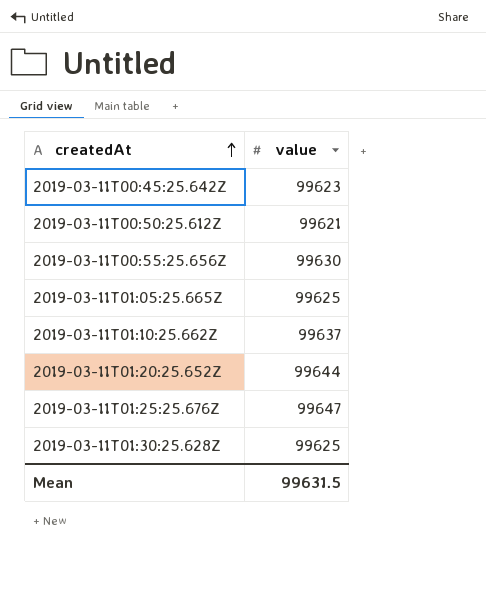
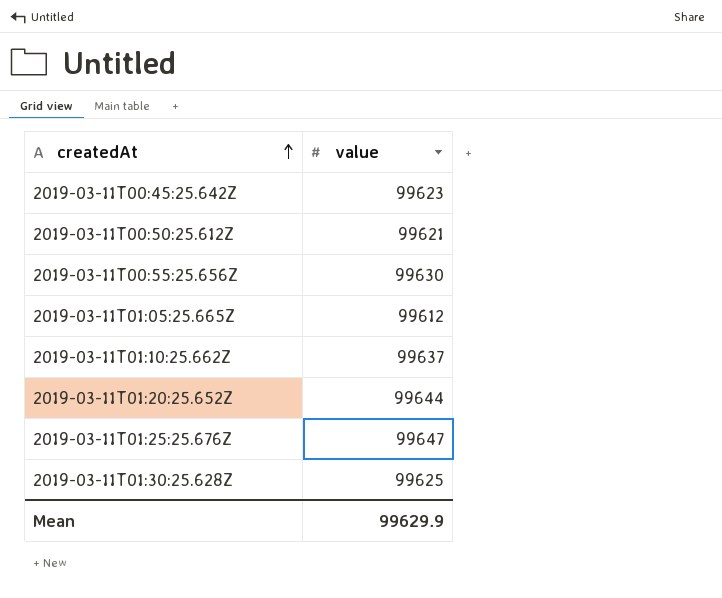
2019-03-11T01:05:25.665Z | value: 99625 -> 99612
Mean | value: 99631.5 -> 99629.9

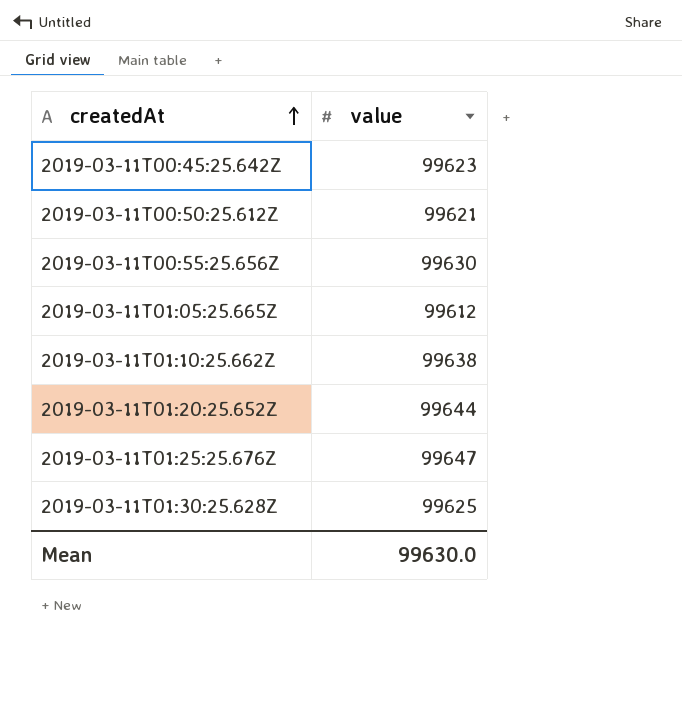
2019-03-11T01:10:25.662Z | value: 99637 -> 99638
Mean | value: 99629.9 -> 99630.0

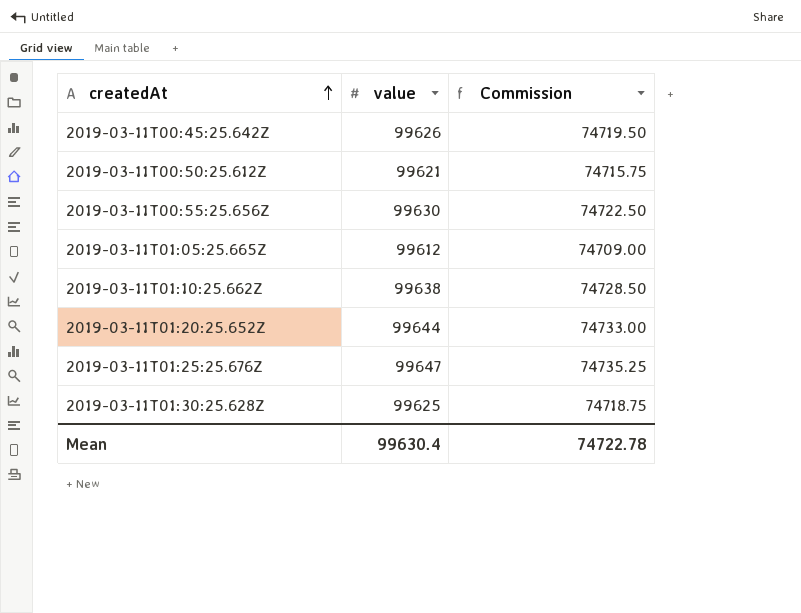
column Commission | formula: none -> [value] * 0.75
2019-03-11T00:45:25.642Z | value: 99623 -> 99626
Mean | value: 99630.0 -> 99630.4

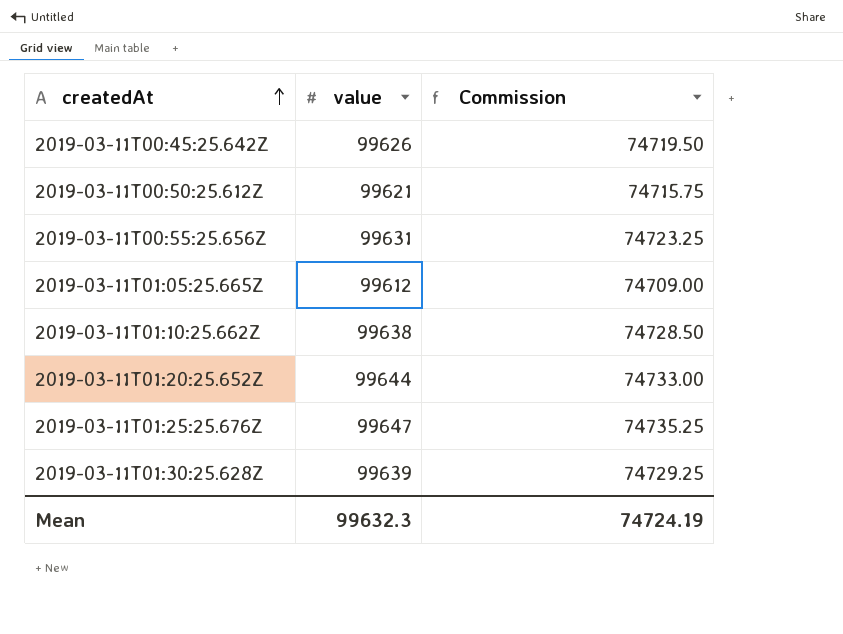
2019-03-11T00:55:25.656Z | value: 99630 -> 99631
2019-03-11T00:55:25.656Z | Commission: 74722.50 -> 74723.25
2019-03-11T01:30:25.628Z | value: 99625 -> 99639
2019-03-11T01:30:25.628Z | Commission: 74718.75 -> 74729.25
Mean | value: 99630.4 -> 99632.3
Mean | Commission: 74722.78 -> 74724.19

